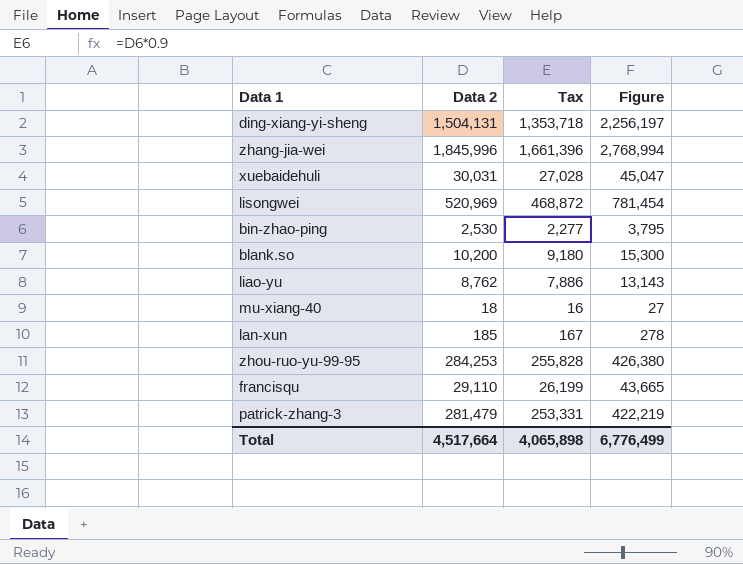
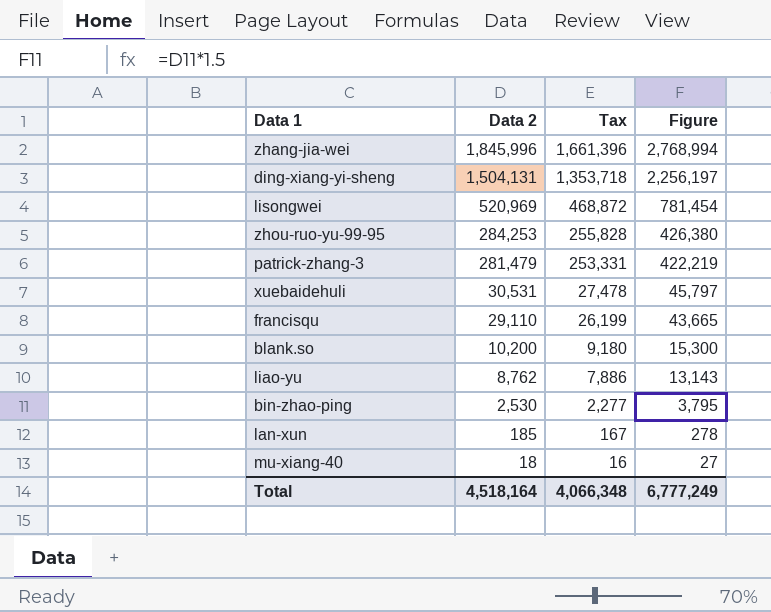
row order: none -> Data 2 descending
xuebaidehuli | Data 2: 30,031 -> 30,531
xuebaidehuli | Tax: 27,028 -> 27,478
xuebaidehuli | Figure: 45,047 -> 45,797
Total | Data 2: 4,517,664 -> 4,518,164
Total | Tax: 4,065,898 -> 4,066,348
Total | Figure: 6,776,499 -> 6,777,249

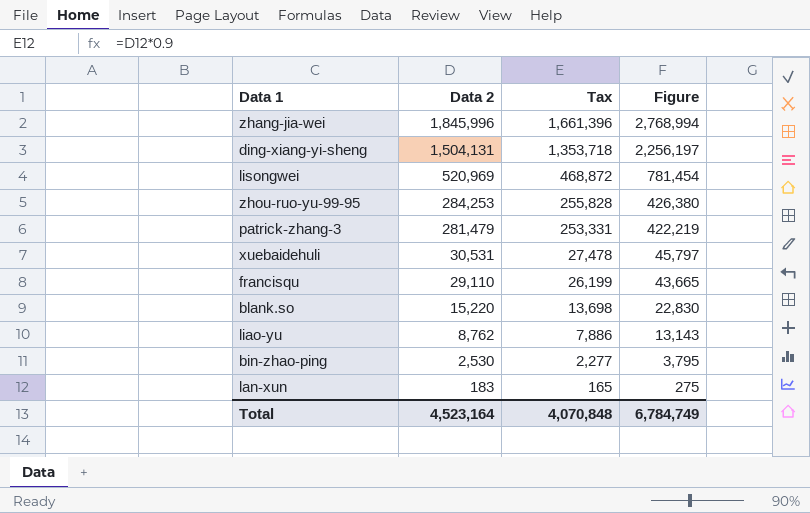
row mu-xiang-40: 18 | 16 | 27 -> none
blank.so | Data 2: 10,200 -> 15,220
blank.so | Tax: 9,180 -> 13,698
blank.so | Figure: 15,300 -> 22,830
lan-xun | Data 2: 185 -> 183
lan-xun | Tax: 167 -> 165
lan-xun | Figure: 278 -> 275
Total | Data 2: 4,518,164 -> 4,523,164
Total | Tax: 4,066,348 -> 4,070,848
Total | Figure: 6,777,249 -> 6,784,749

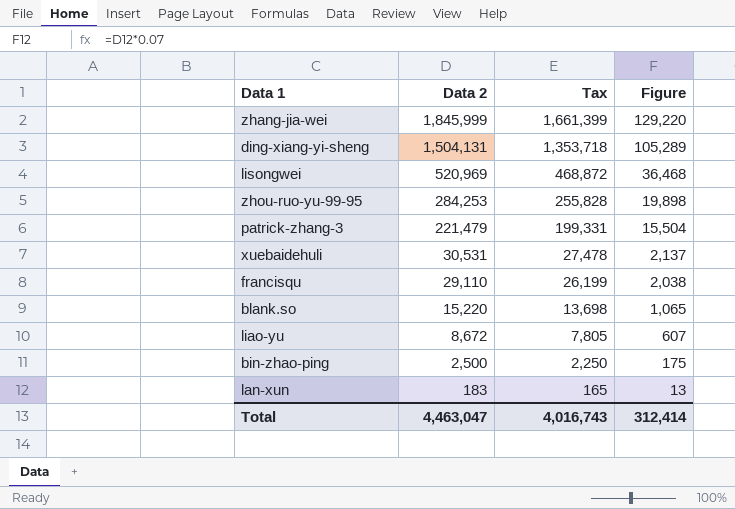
column Figure | formula: [Data 2] * 1.5 -> [Data 2] * 0.07
zhang-jia-wei | Data 2: 1,845,996 -> 1,845,999
zhang-jia-wei | Tax: 1,661,396 -> 1,661,399
patrick-zhang-3 | Data 2: 281,479 -> 221,479
patrick-zhang-3 | Tax: 253,331 -> 199,331
liao-yu | Data 2: 8,762 -> 8,672
liao-yu | Tax: 7,886 -> 7,805
bin-zhao-ping | Data 2: 2,530 -> 2,500
bin-zhao-ping | Tax: 2,277 -> 2,250
Total | Data 2: 4,523,164 -> 4,463,047
Total | Tax: 4,070,848 -> 4,016,743
Total | Figure: 6,784,749 -> 312,414

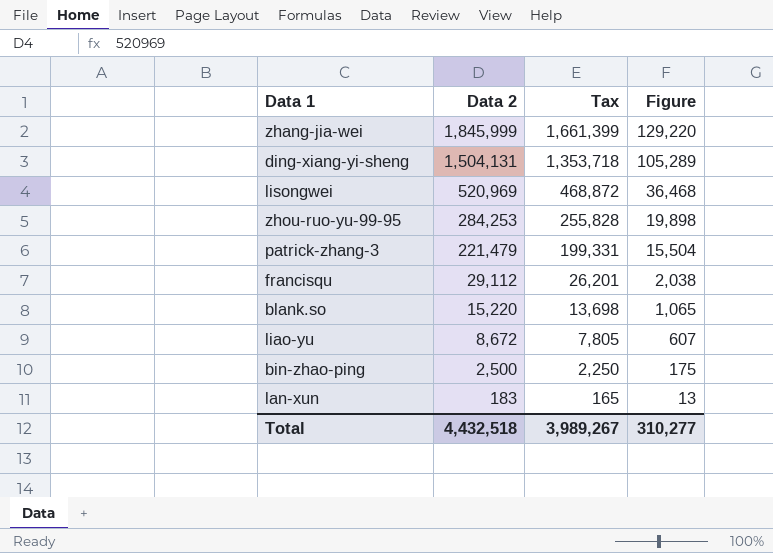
row xuebaidehuli: 30,531 | 27,478 | 2,137 -> none
francisqu | Data 2: 29,110 -> 29,112
francisqu | Tax: 26,199 -> 26,201
Total | Data 2: 4,463,047 -> 4,432,518
Total | Tax: 4,016,743 -> 3,989,267
Total | Figure: 312,414 -> 310,277

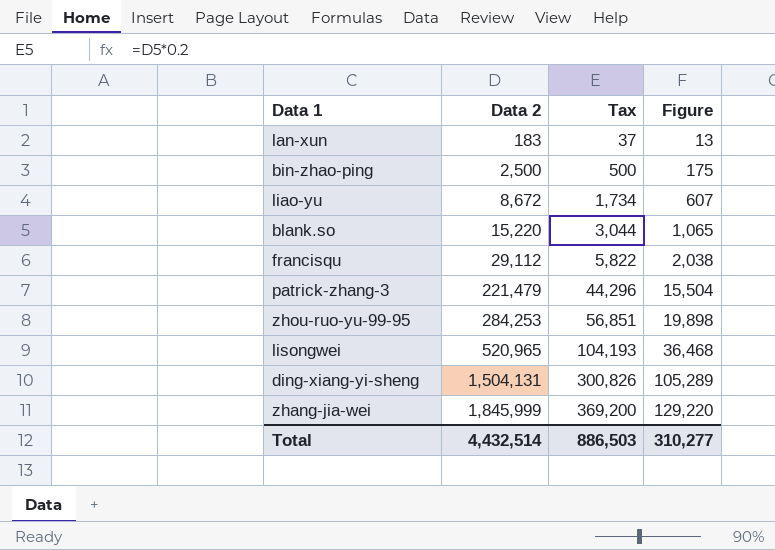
row order: Data 2 descending -> Data 2 ascending
column Tax | formula: [Data 2] * 0.9 -> [Data 2] * 0.2
lisongwei | Data 2: 520,969 -> 520,965
Total | Data 2: 4,432,518 -> 4,432,514
Total | Tax: 3,989,267 -> 886,503

